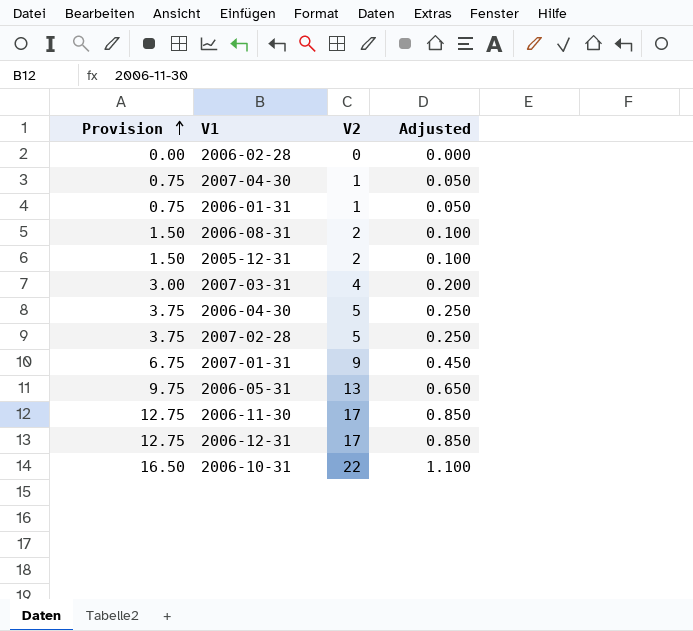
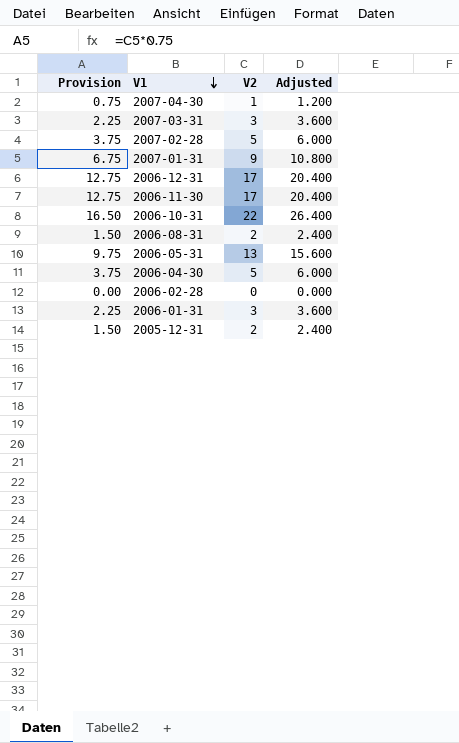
row order: Provision ascending -> V1 descending
column Adjusted | formula: [V2] * 0.05 -> [V2] * 1.2
2007-03-31 | Provision: 3.00 -> 2.25
2007-03-31 | V2: 4 -> 3
2006-01-31 | Provision: 0.75 -> 2.25
2006-01-31 | V2: 1 -> 3

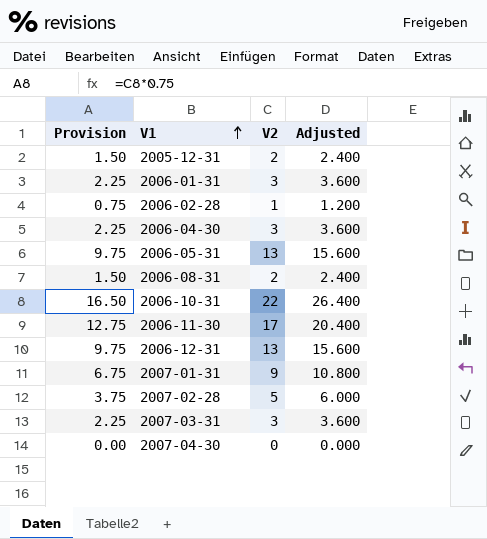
row order: V1 descending -> V1 ascending
2006-02-28 | Provision: 0.00 -> 0.75
2006-02-28 | V2: 0 -> 1
2006-02-28 | Adjusted: 0.000 -> 1.200
2006-04-30 | Provision: 3.75 -> 2.25
2006-04-30 | V2: 5 -> 3
2006-04-30 | Adjusted: 6.000 -> 3.600
2006-12-31 | Provision: 12.75 -> 9.75
2006-12-31 | V2: 17 -> 13
2006-12-31 | Adjusted: 20.400 -> 15.600
2007-04-30 | Provision: 0.75 -> 0.00
2007-04-30 | V2: 1 -> 0
2007-04-30 | Adjusted: 1.200 -> 0.000

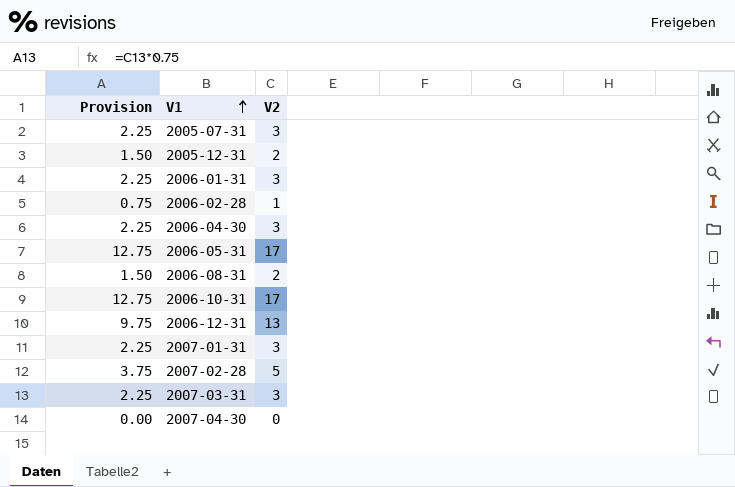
column Adjusted | formula: [V2] * 1.2 -> none
row 2006-11-30: 12.75 | 17 | 20.400 -> none
row 2005-07-31: none -> 2.25 | 3
2006-05-31 | Provision: 9.75 -> 12.75
2006-05-31 | V2: 13 -> 17
2006-10-31 | Provision: 16.50 -> 12.75
2006-10-31 | V2: 22 -> 17
2007-01-31 | Provision: 6.75 -> 2.25
2007-01-31 | V2: 9 -> 3

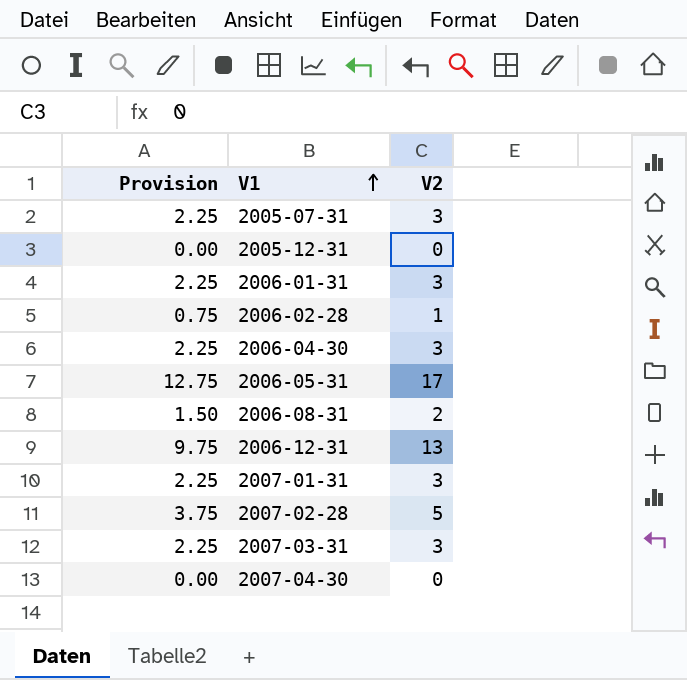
row 2006-10-31: 12.75 | 17 -> none
2005-12-31 | Provision: 1.50 -> 0.00
2005-12-31 | V2: 2 -> 0

